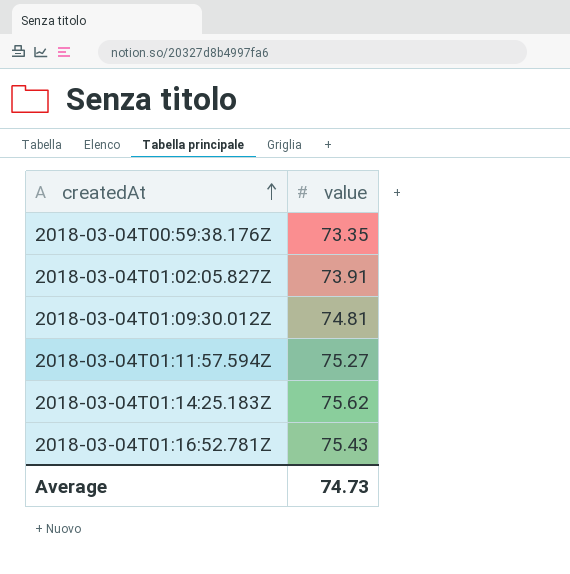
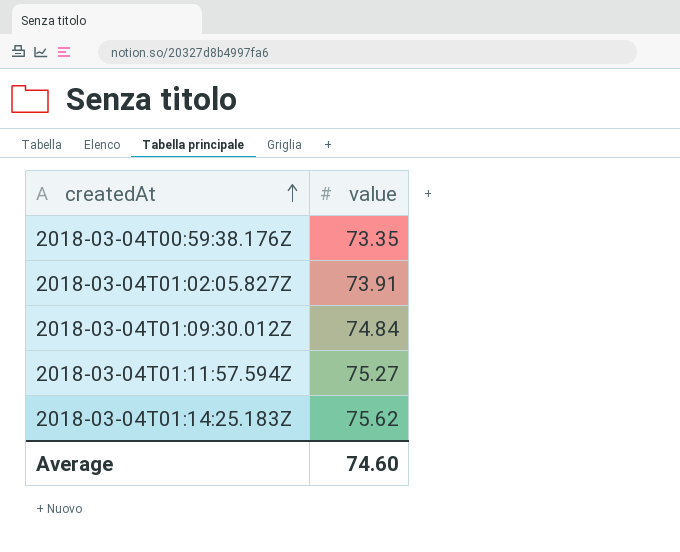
row 2018-03-04T01:16:52.781Z: 75.43 -> none
2018-03-04T01:09:30.012Z | value: 74.81 -> 74.84
Average | value: 74.73 -> 74.60

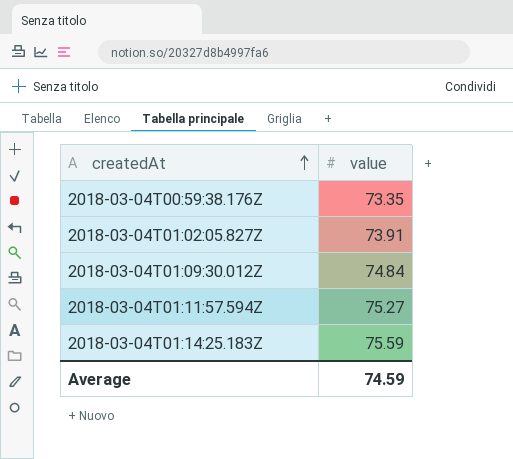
2018-03-04T01:14:25.183Z | value: 75.62 -> 75.59
Average | value: 74.60 -> 74.59

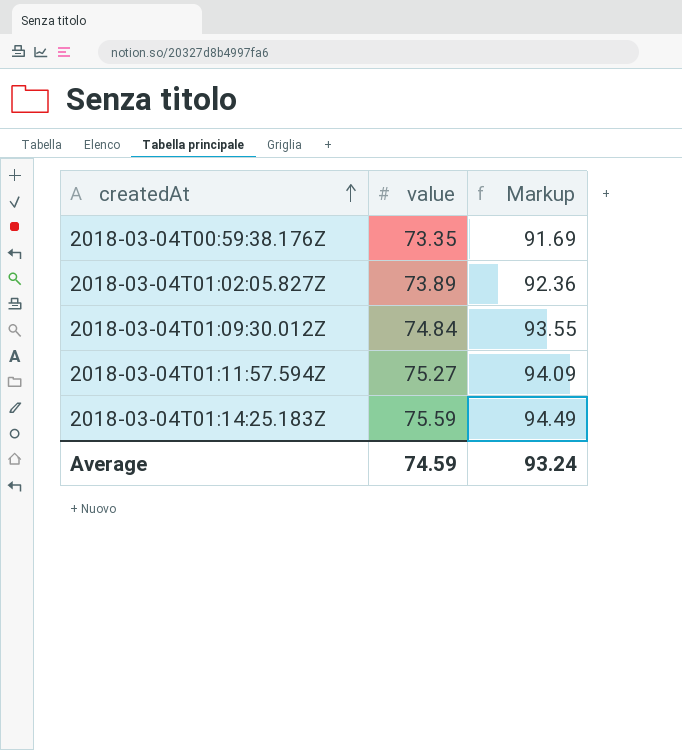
column Markup | formula: none -> [value] * 1.25
2018-03-04T01:02:05.827Z | value: 73.91 -> 73.89

